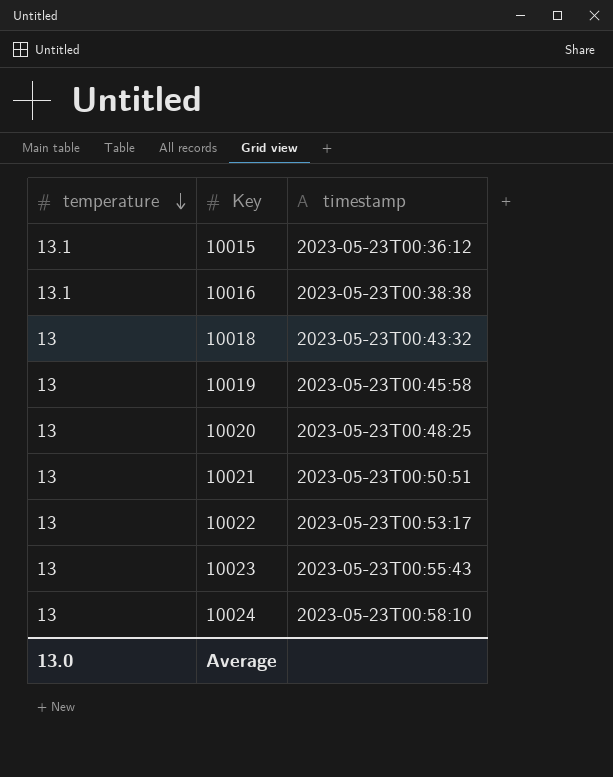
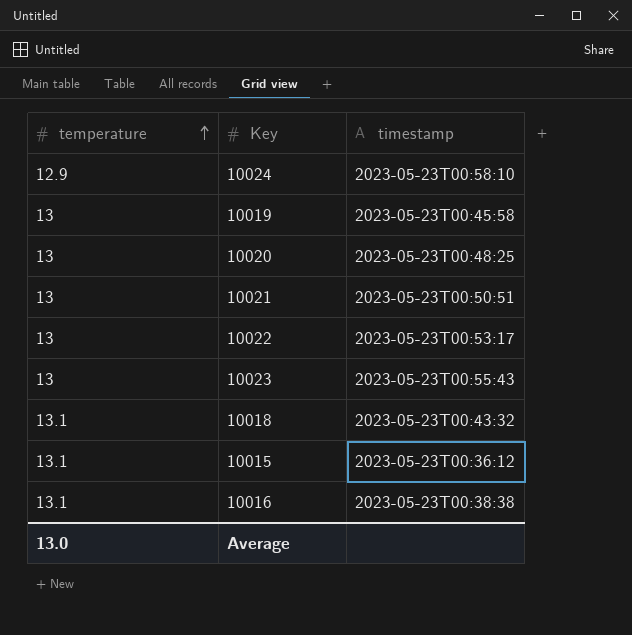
row order: temperature descending -> temperature ascending
10024 | temperature: 13 -> 12.9
10018 | temperature: 13 -> 13.1

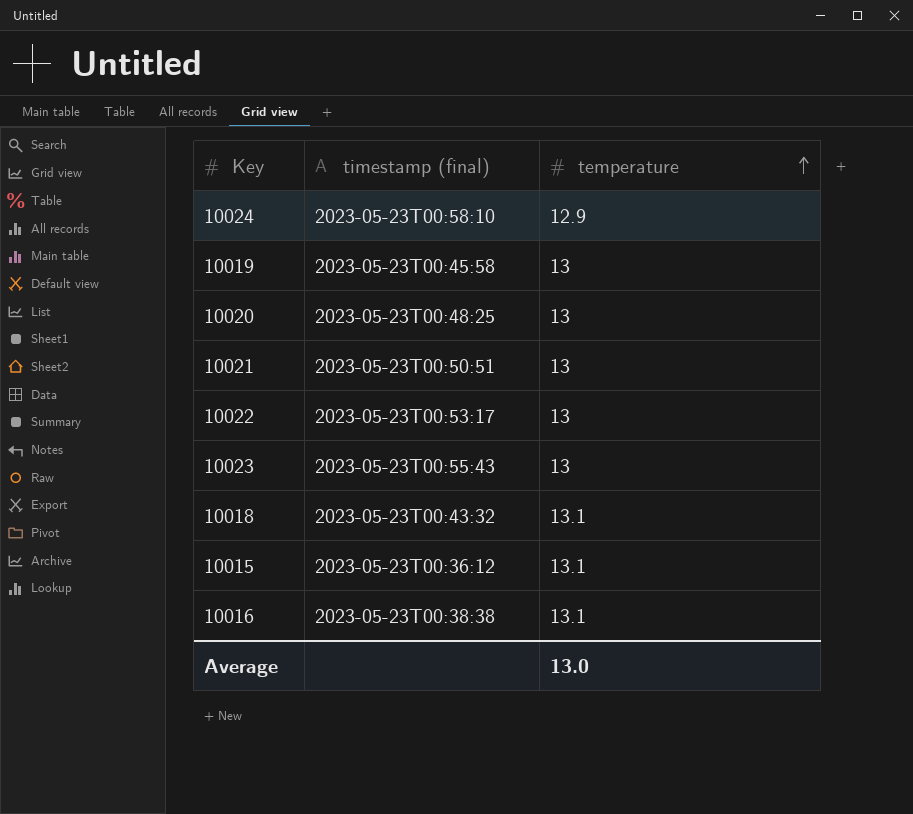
column name: timestamp -> timestamp (final)
column temperature | position: 1 -> 3

